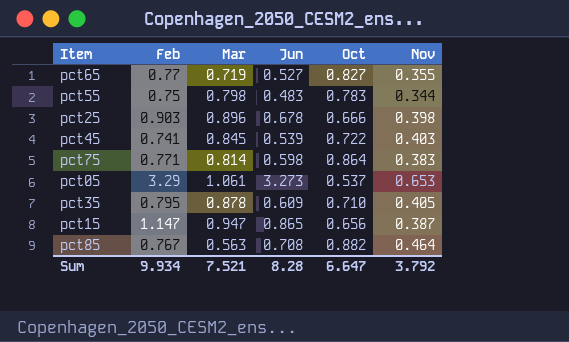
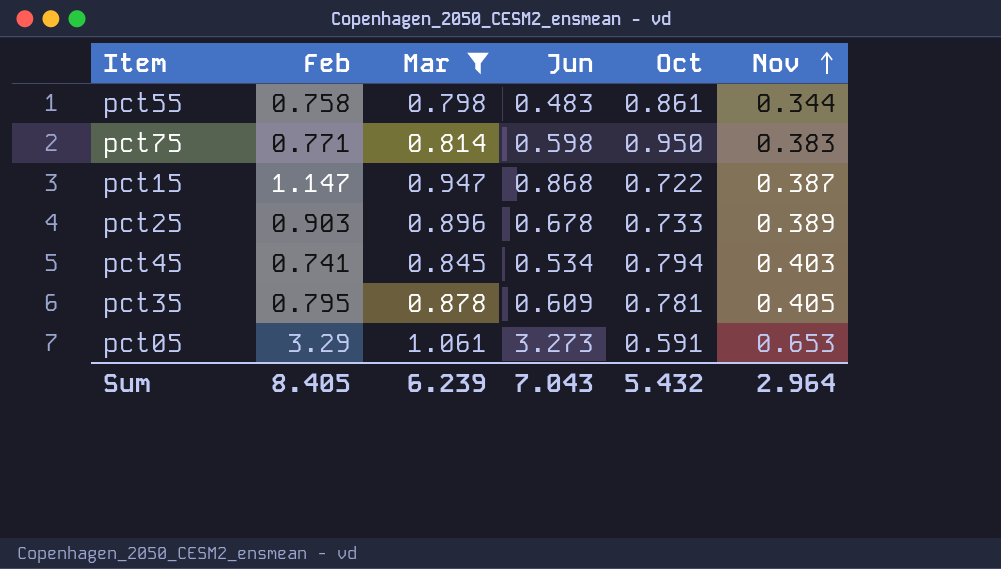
filter: none -> Mar >= 0.798
row order: none -> Nov ascending
pct55 | Feb: 0.75 -> 0.758
pct55 | Oct: 0.783 -> 0.861
pct75 | Oct: 0.864 -> 0.950
pct15 | Jun: 0.865 -> 0.868
pct15 | Oct: 0.656 -> 0.722
pct25 | Oct: 0.666 -> 0.733
pct25 | Nov: 0.398 -> 0.389
pct45 | Jun: 0.539 -> 0.534
pct45 | Oct: 0.722 -> 0.794
pct35 | Oct: 0.710 -> 0.781
pct05 | Oct: 0.537 -> 0.591
Sum | Feb: 9.934 -> 8.405
Sum | Mar: 7.521 -> 6.239
Sum | Jun: 8.28 -> 7.043
Sum | Oct: 6.647 -> 5.432
Sum | Nov: 3.792 -> 2.964

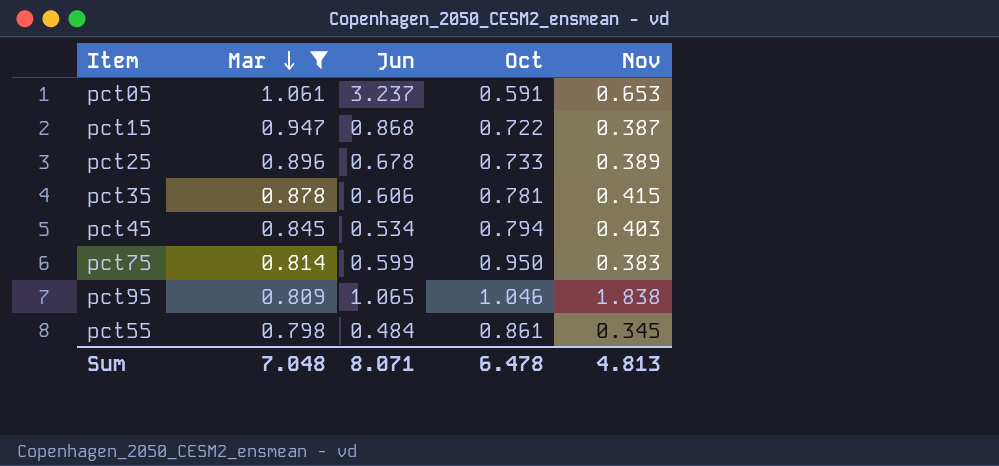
row order: Nov ascending -> Mar descending
column Feb | position: 2 -> none
pct05 | Jun: 3.273 -> 3.237
pct35 | Jun: 0.609 -> 0.606
pct35 | Nov: 0.405 -> 0.415
pct75 | Jun: 0.598 -> 0.599
row pct95: none -> 0.809 | 1.065 | 1.046 | 1.838
pct55 | Jun: 0.483 -> 0.484
pct55 | Nov: 0.344 -> 0.345
Sum | Mar: 6.239 -> 7.048
Sum | Jun: 7.043 -> 8.071
Sum | Oct: 5.432 -> 6.478
Sum | Nov: 2.964 -> 4.813

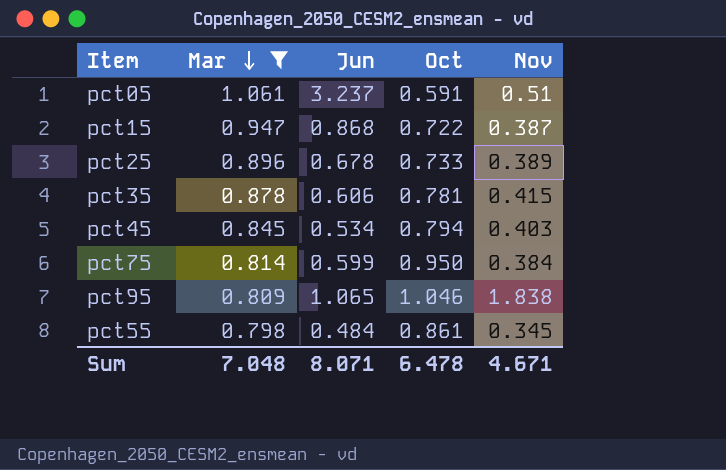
pct05 | Nov: 0.653 -> 0.51
pct75 | Nov: 0.383 -> 0.384
Sum | Nov: 4.813 -> 4.671

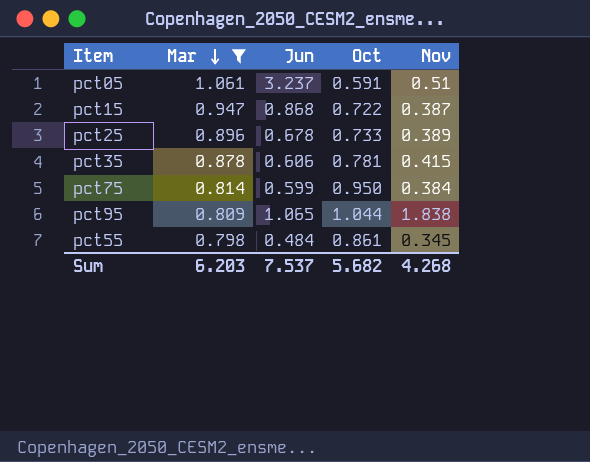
row pct45: 0.845 | 0.534 | 0.794 | 0.403 -> none
pct95 | Oct: 1.046 -> 1.044
Sum | Mar: 7.048 -> 6.203
Sum | Jun: 8.071 -> 7.537
Sum | Oct: 6.478 -> 5.682
Sum | Nov: 4.671 -> 4.268

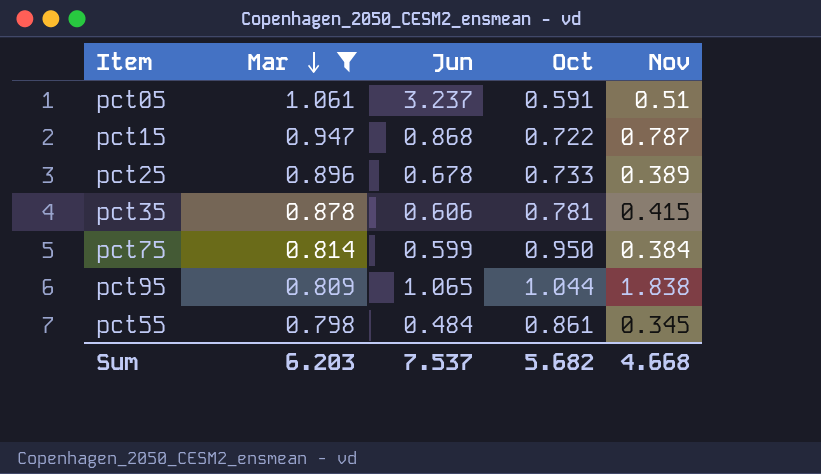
pct15 | Nov: 0.387 -> 0.787
Sum | Nov: 4.268 -> 4.668

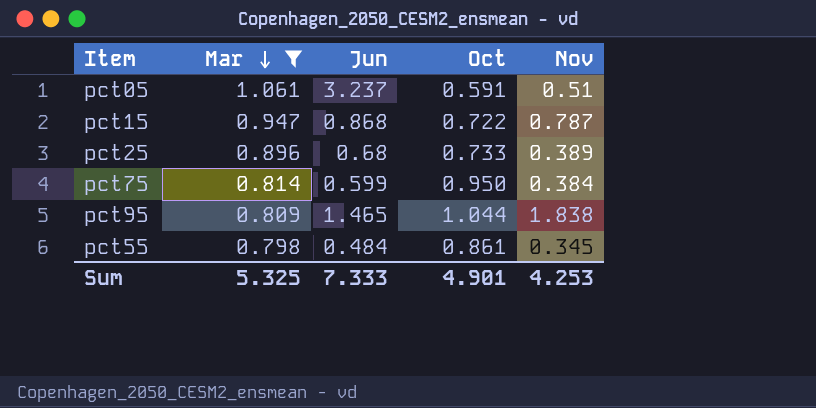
row pct35: 0.878 | 0.606 | 0.781 | 0.415 -> none
pct25 | Jun: 0.678 -> 0.68
pct95 | Jun: 1.065 -> 1.465
Sum | Mar: 6.203 -> 5.325
Sum | Jun: 7.537 -> 7.333
Sum | Oct: 5.682 -> 4.901
Sum | Nov: 4.668 -> 4.253

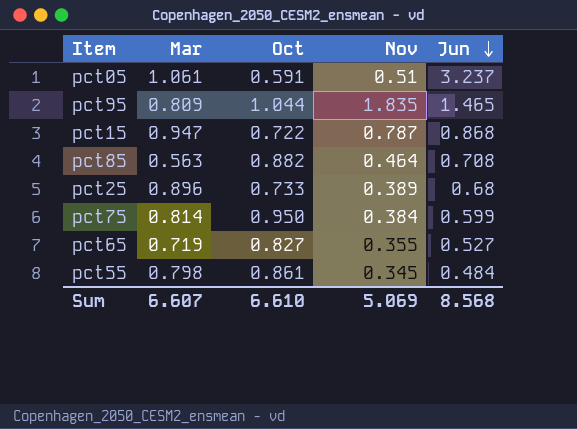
filter: Mar >= 0.798 -> none
row order: Mar descending -> Jun descending
column Jun | position: 3 -> 5
pct95 | Nov: 1.838 -> 1.835
Sum | Mar: 5.325 -> 6.607
Sum | Oct: 4.901 -> 6.610
Sum | Nov: 4.253 -> 5.069
Sum | Jun: 7.333 -> 8.568

